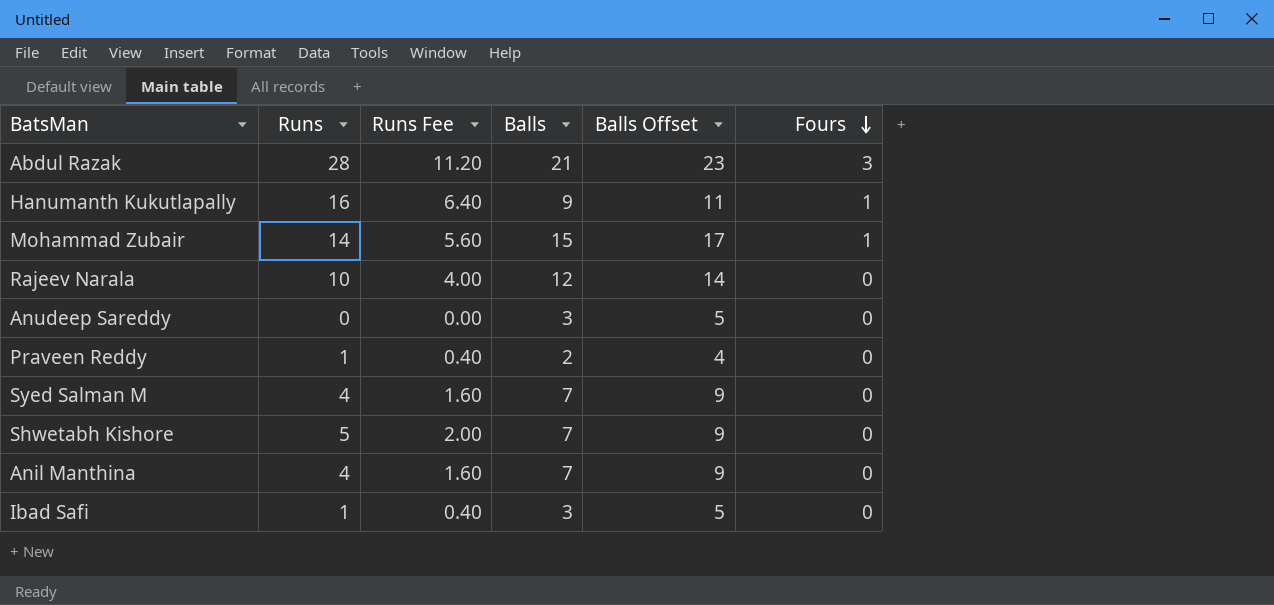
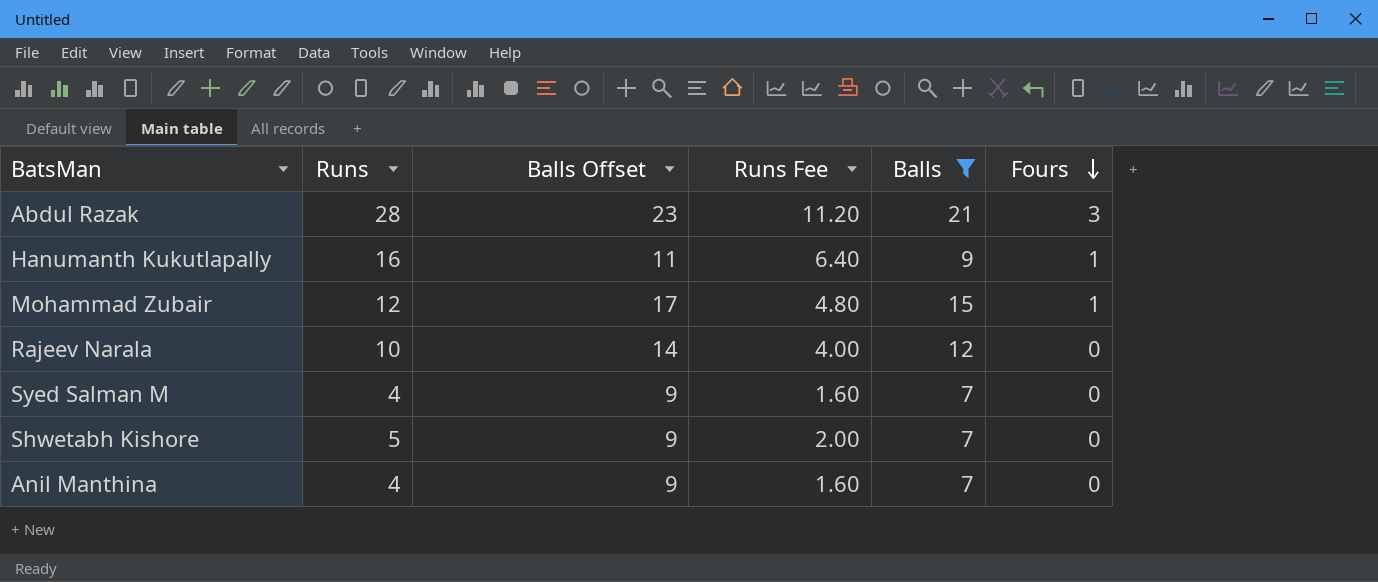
filter: none -> Balls >= 7
column Balls Offset | position: 5 -> 3
Mohammad Zubair | Runs: 14 -> 12
Mohammad Zubair | Runs Fee: 5.60 -> 4.80

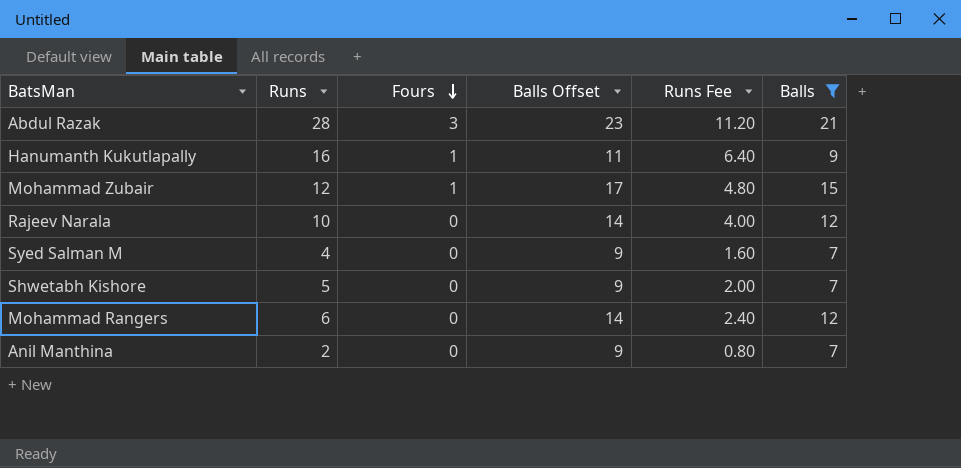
column Fours | position: 6 -> 3
row Mohammad Rangers: none -> 6 | 0 | 14 | 2.40 | 12
Anil Manthina | Runs: 4 -> 2
Anil Manthina | Runs Fee: 1.60 -> 0.80

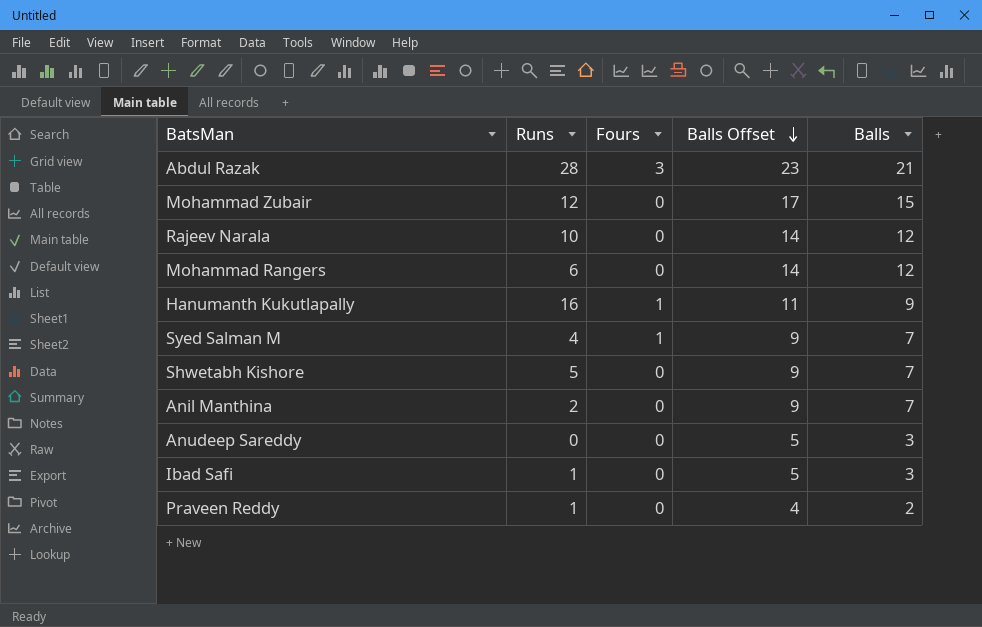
filter: Balls >= 7 -> none
row order: Fours descending -> Balls Offset descending
column Runs Fee | formula: [Runs] * 0.4 -> none
Mohammad Zubair | Fours: 1 -> 0
Syed Salman M | Fours: 0 -> 1

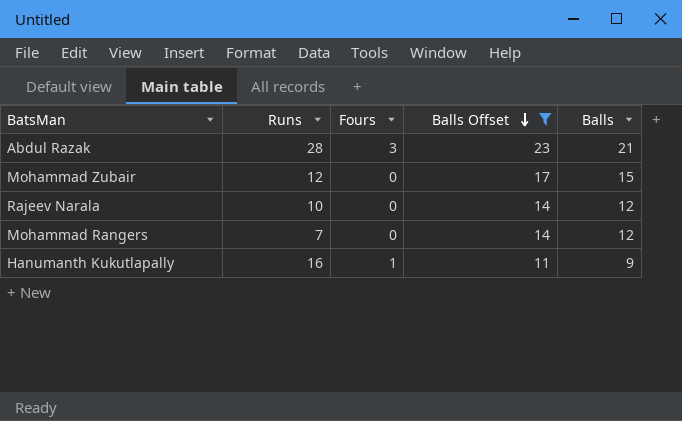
filter: none -> Balls Offset >= 11
Mohammad Rangers | Runs: 6 -> 7

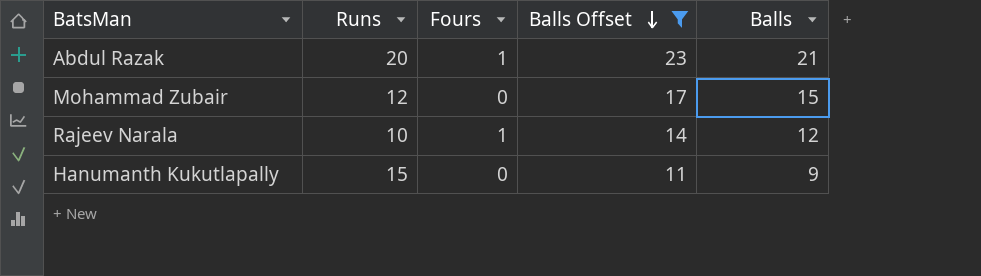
row Mohammad Rangers: 7 | 0 | 14 | 12 -> none
Abdul Razak | Runs: 28 -> 20
Abdul Razak | Fours: 3 -> 1
Rajeev Narala | Fours: 0 -> 1
Hanumanth Kukutlapally | Runs: 16 -> 15
Hanumanth Kukutlapally | Fours: 1 -> 0

